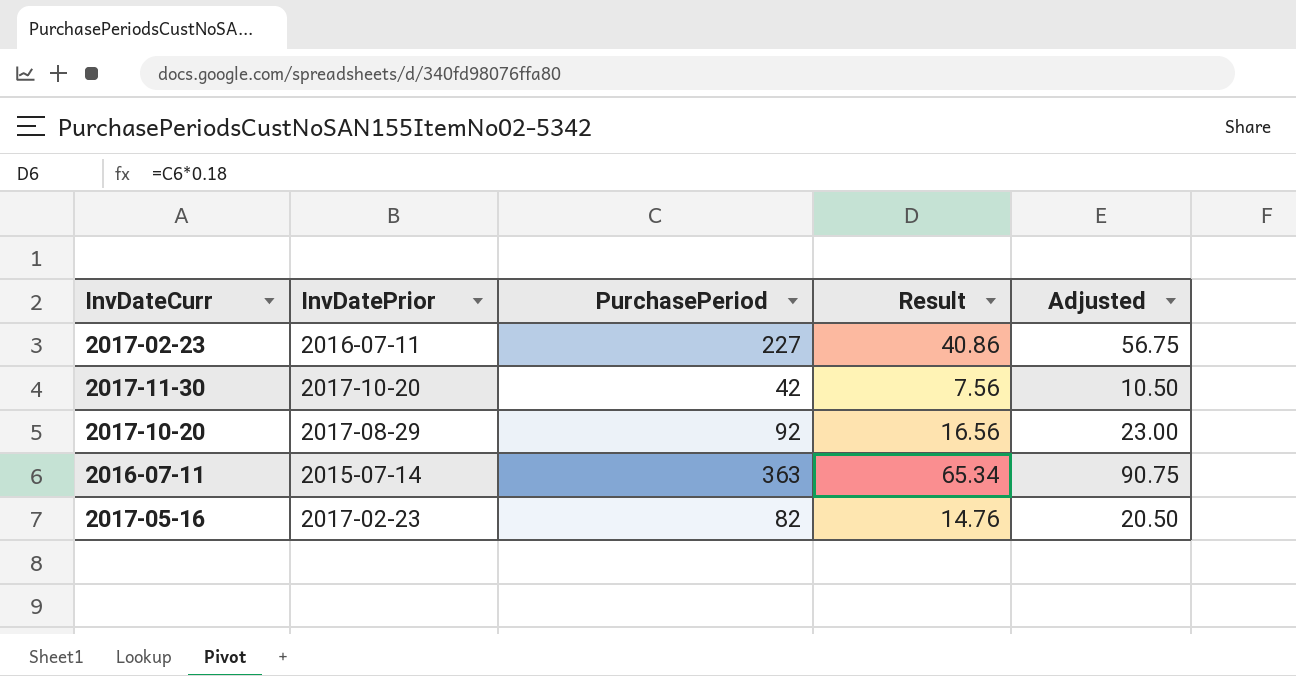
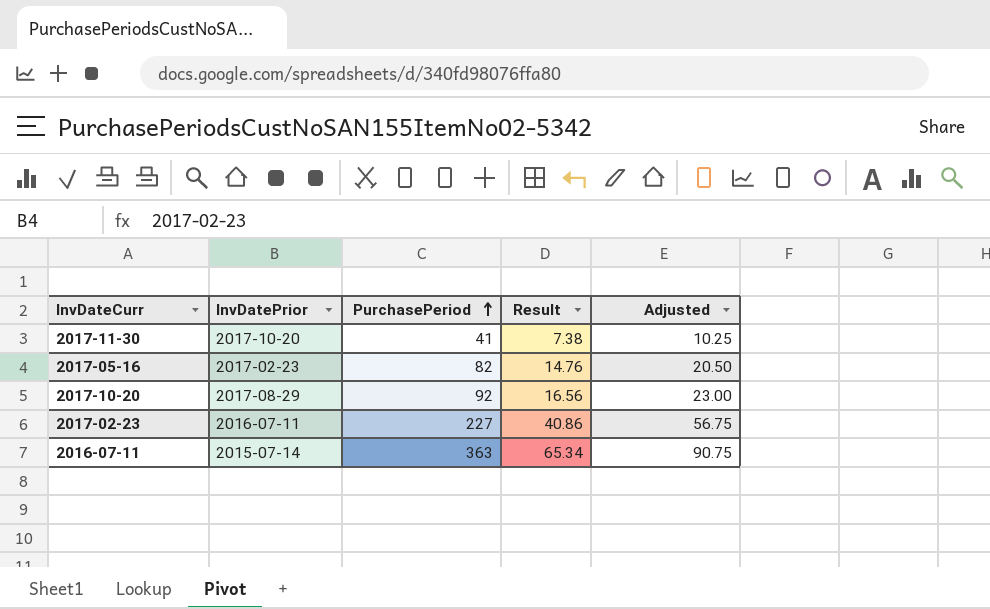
row order: none -> PurchasePeriod ascending
2017-11-30 | PurchasePeriod: 42 -> 41
2017-11-30 | Result: 7.56 -> 7.38
2017-11-30 | Adjusted: 10.50 -> 10.25

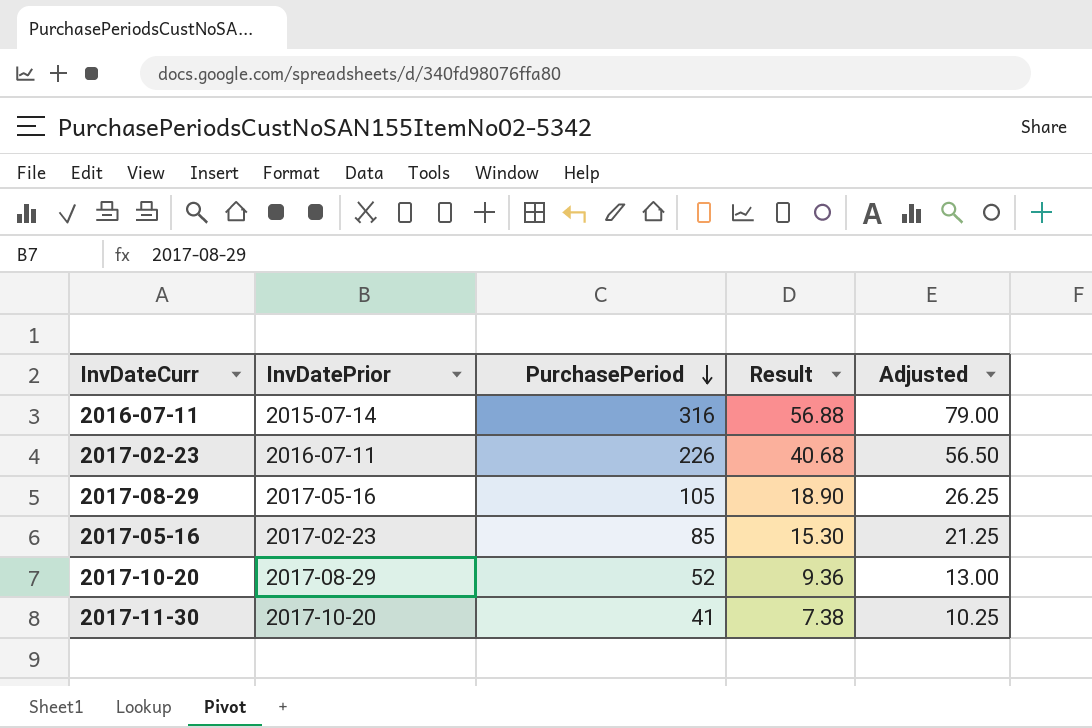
row order: PurchasePeriod ascending -> PurchasePeriod descending
2016-07-11 | PurchasePeriod: 363 -> 316
2016-07-11 | Result: 65.34 -> 56.88
2016-07-11 | Adjusted: 90.75 -> 79.00
2017-02-23 | PurchasePeriod: 227 -> 226
2017-02-23 | Result: 40.86 -> 40.68
2017-02-23 | Adjusted: 56.75 -> 56.50
row 2017-08-29: none -> 2017-05-16 | 105 | 18.90 | 26.25
2017-05-16 | PurchasePeriod: 82 -> 85
2017-05-16 | Result: 14.76 -> 15.30
2017-05-16 | Adjusted: 20.50 -> 21.25
2017-10-20 | PurchasePeriod: 92 -> 52
2017-10-20 | Result: 16.56 -> 9.36
2017-10-20 | Adjusted: 23.00 -> 13.00

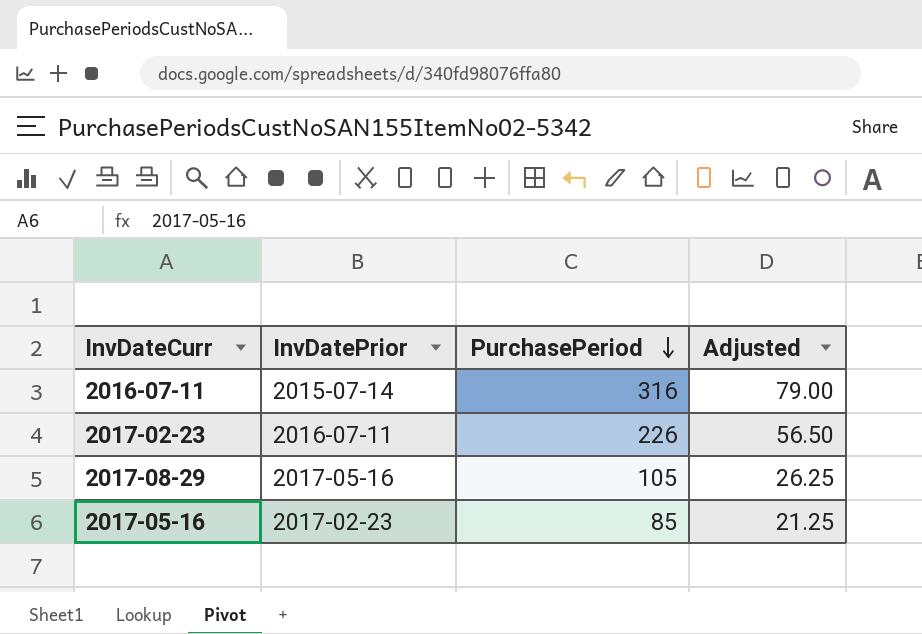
column Result | formula: [PurchasePeriod] * 0.18 -> none
row 2017-10-20: 2017-08-29 | 52 | 9.36 | 13.00 -> none
row 2017-11-30: 2017-10-20 | 41 | 7.38 | 10.25 -> none

